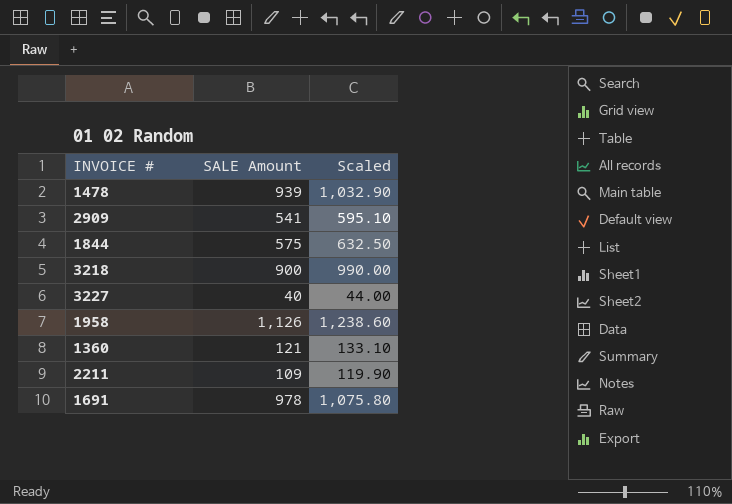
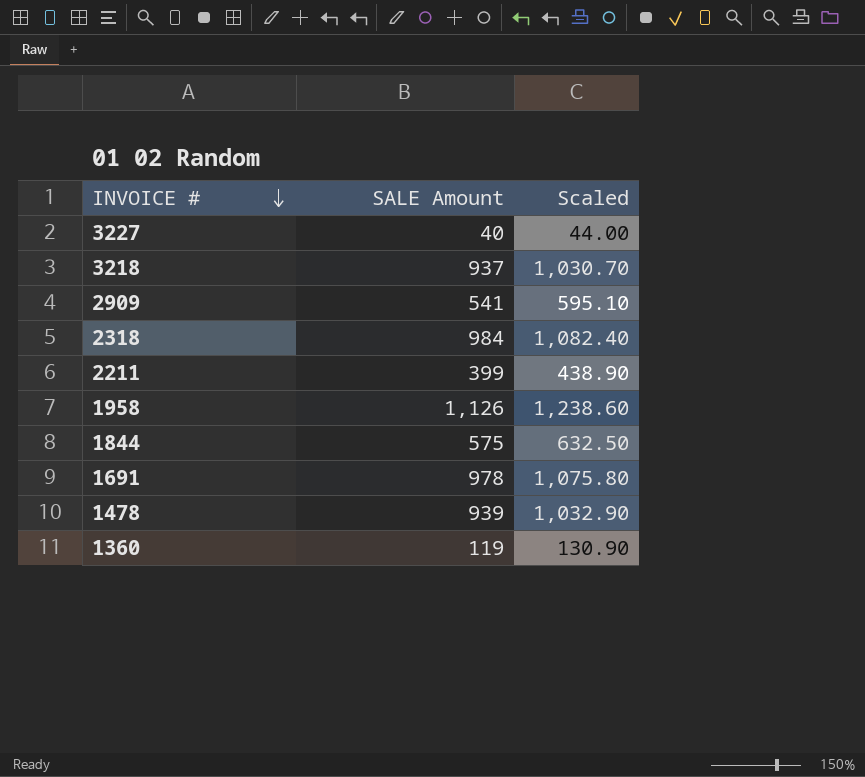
row order: none -> INVOICE # descending
3218 | SALE Amount: 900 -> 937
3218 | Scaled: 990.00 -> 1,030.70
row 2318: none -> 984 | 1,082.40
2211 | SALE Amount: 109 -> 399
2211 | Scaled: 119.90 -> 438.90
1360 | SALE Amount: 121 -> 119
1360 | Scaled: 133.10 -> 130.90

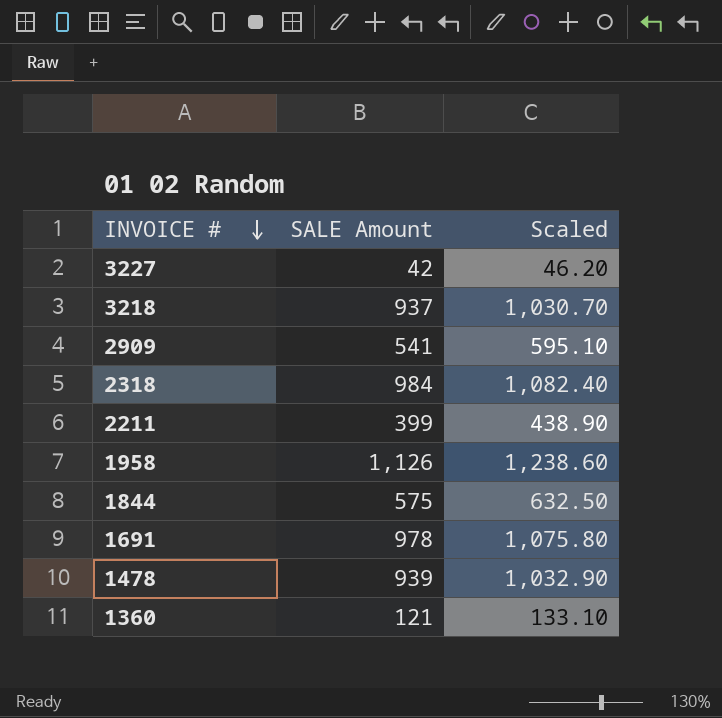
3227 | SALE Amount: 40 -> 42
3227 | Scaled: 44.00 -> 46.20
1360 | SALE Amount: 119 -> 121
1360 | Scaled: 130.90 -> 133.10

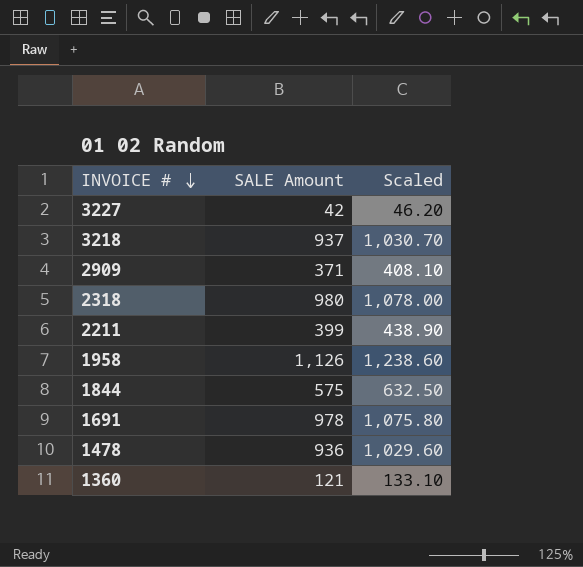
2909 | SALE Amount: 541 -> 371
2909 | Scaled: 595.10 -> 408.10
2318 | SALE Amount: 984 -> 980
2318 | Scaled: 1,082.40 -> 1,078.00
1478 | SALE Amount: 939 -> 936
1478 | Scaled: 1,032.90 -> 1,029.60

